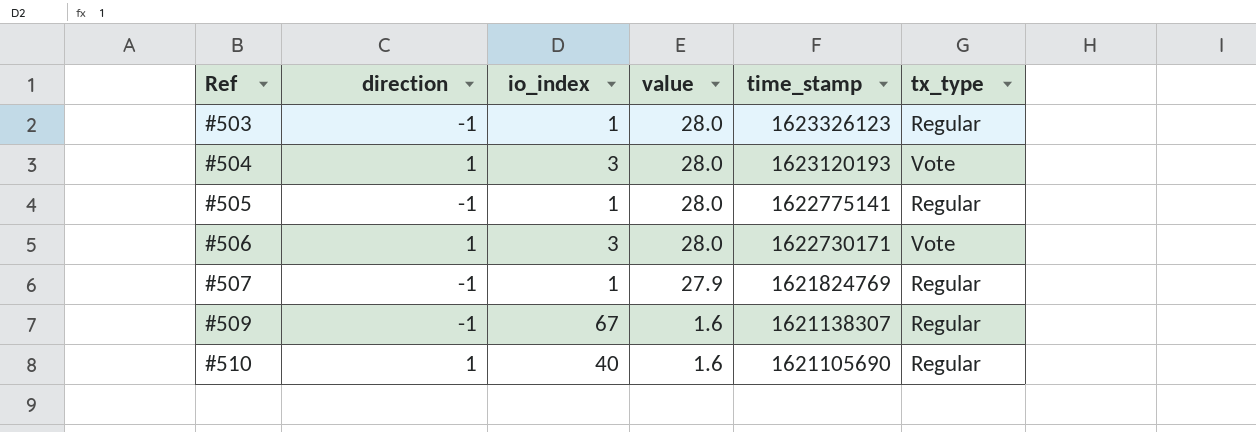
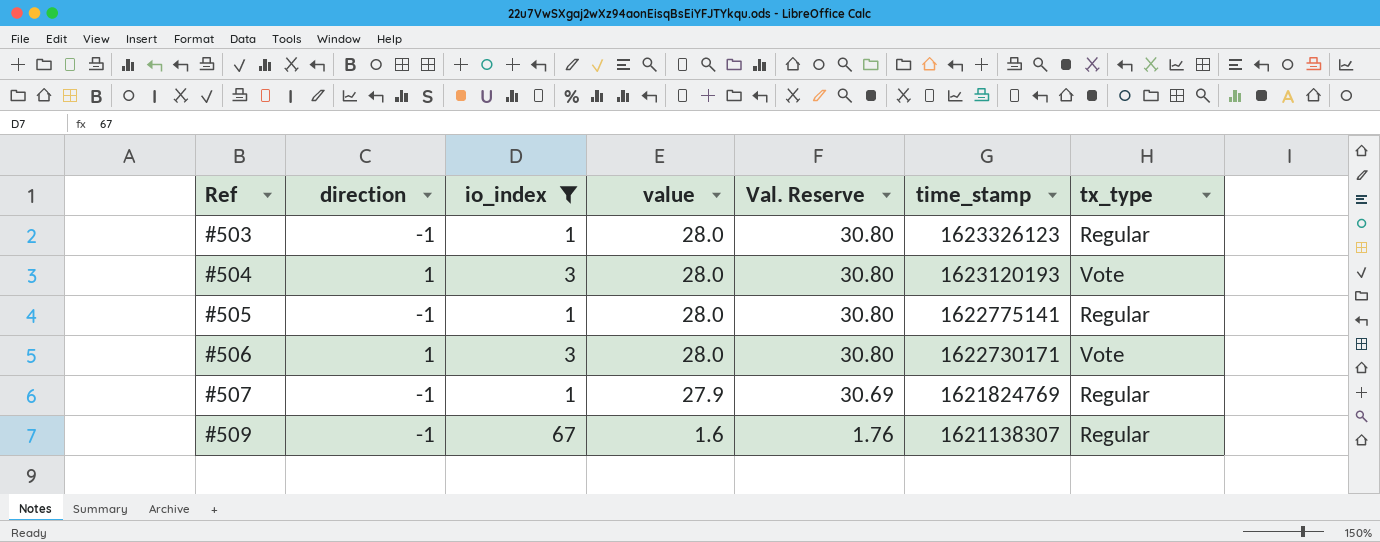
filter: none -> io_index != 40
column Val. Reserve | formula: none -> [value] * 1.1

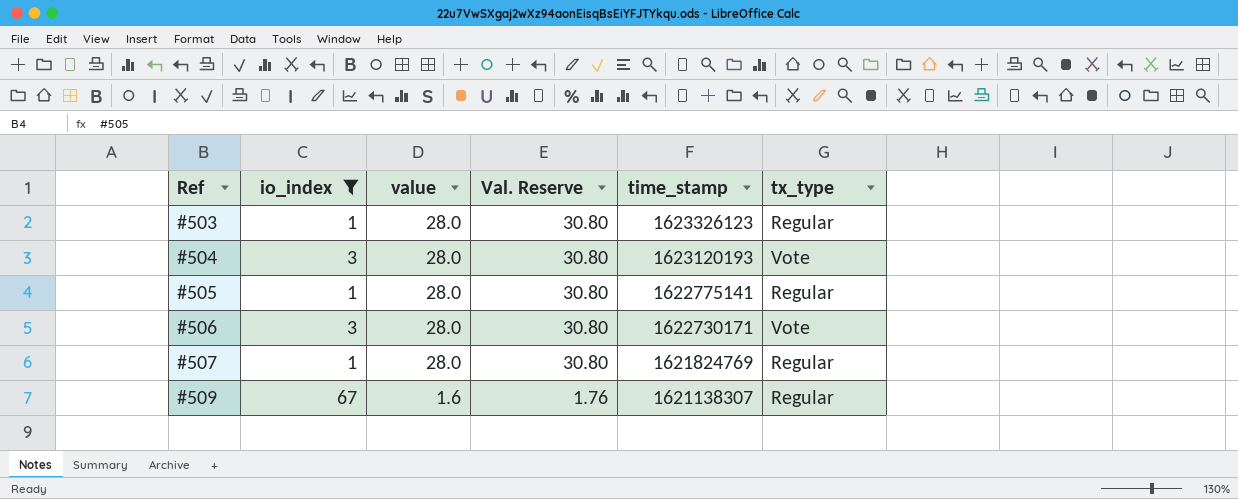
column direction | position: 2 -> none
#507 | value: 27.9 -> 28.0
#507 | Val. Reserve: 30.69 -> 30.80

